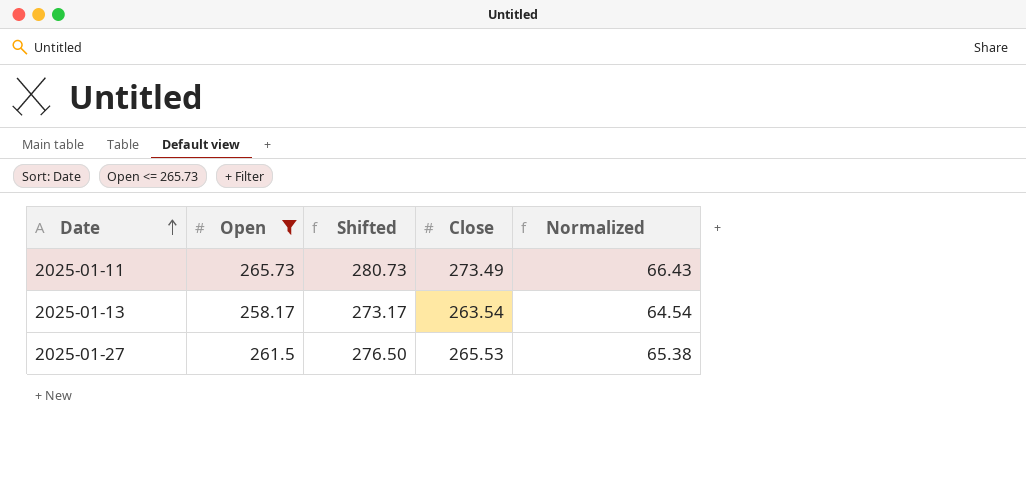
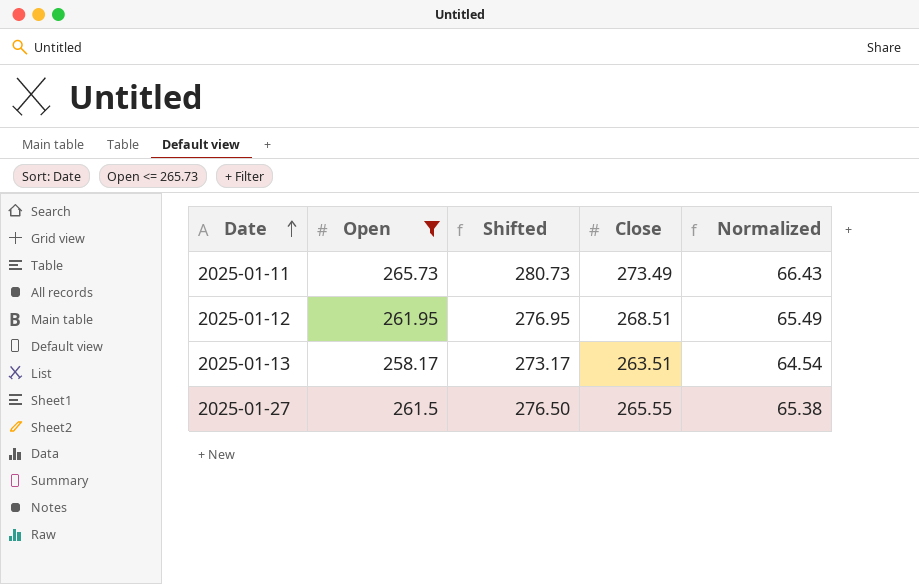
row 2025-01-12: none -> 261.95 | 276.95 | 268.51 | 65.49
2025-01-13 | Close: 263.54 -> 263.51
2025-01-27 | Close: 265.53 -> 265.55

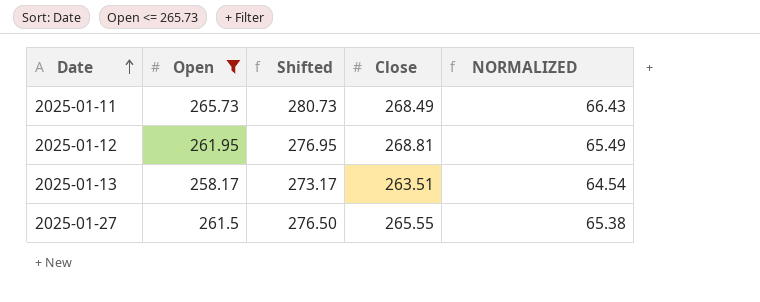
column name: Normalized -> NORMALIZED
2025-01-11 | Close: 273.49 -> 268.49
2025-01-12 | Close: 268.51 -> 268.81

